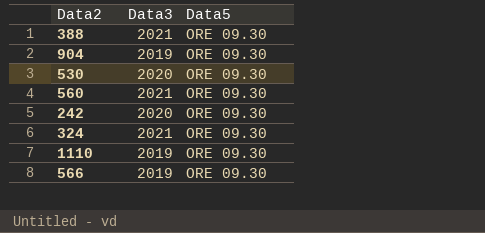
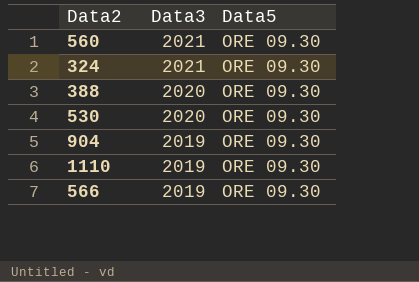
row order: none -> Data3 descending
row 242: 2020 | ORE 09.30 -> none
388 | Data3: 2021 -> 2020

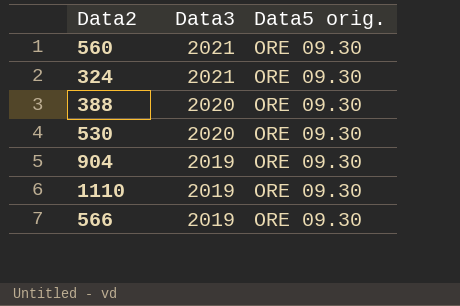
column name: Data5 -> Data5 orig.

